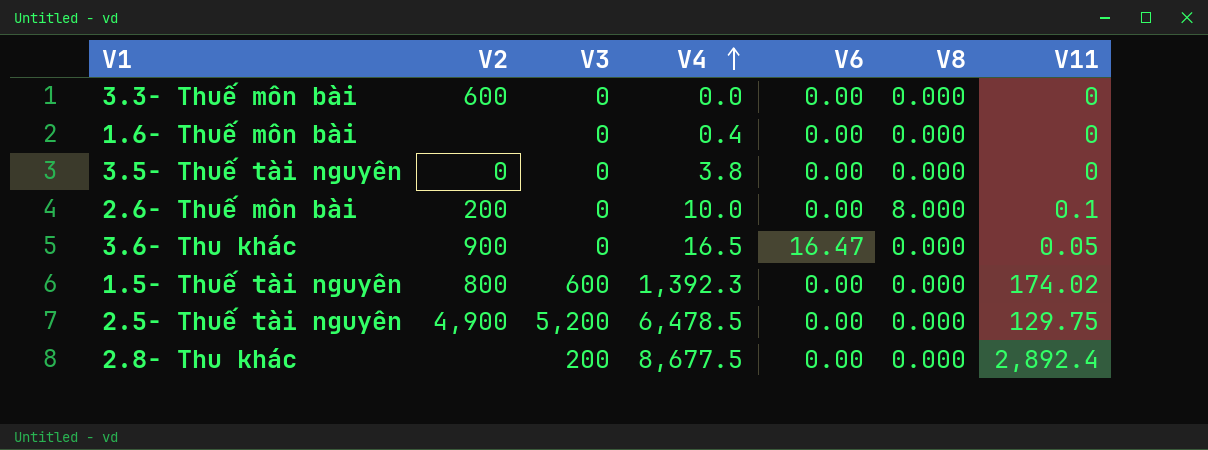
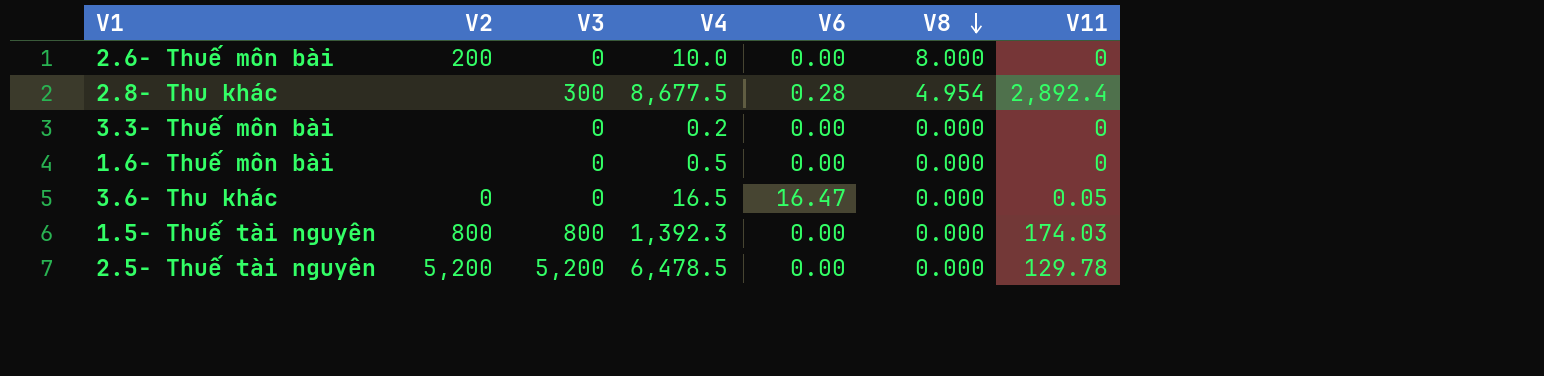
row order: V4 ascending -> V8 descending
row 3.5- Thuế tài nguyên: 0 | 0 | 3.8 | 0.00 | 0.000 | 0 -> none
2.6- Thuế môn bài | V11: 0.1 -> 0
2.8- Thu khác | V3: 200 -> 300
2.8- Thu khác | V6: 0.00 -> 0.28
2.8- Thu khác | V8: 0.000 -> 4.954
3.3- Thuế môn bài | V2: 600 -> none
3.3- Thuế môn bài | V4: 0.0 -> 0.2
1.6- Thuế môn bài | V4: 0.4 -> 0.5
3.6- Thu khác | V2: 900 -> 0
1.5- Thuế tài nguyên | V3: 600 -> 800
1.5- Thuế tài nguyên | V11: 174.02 -> 174.03
2.5- Thuế tài nguyên | V2: 4,900 -> 5,200
2.5- Thuế tài nguyên | V11: 129.75 -> 129.78

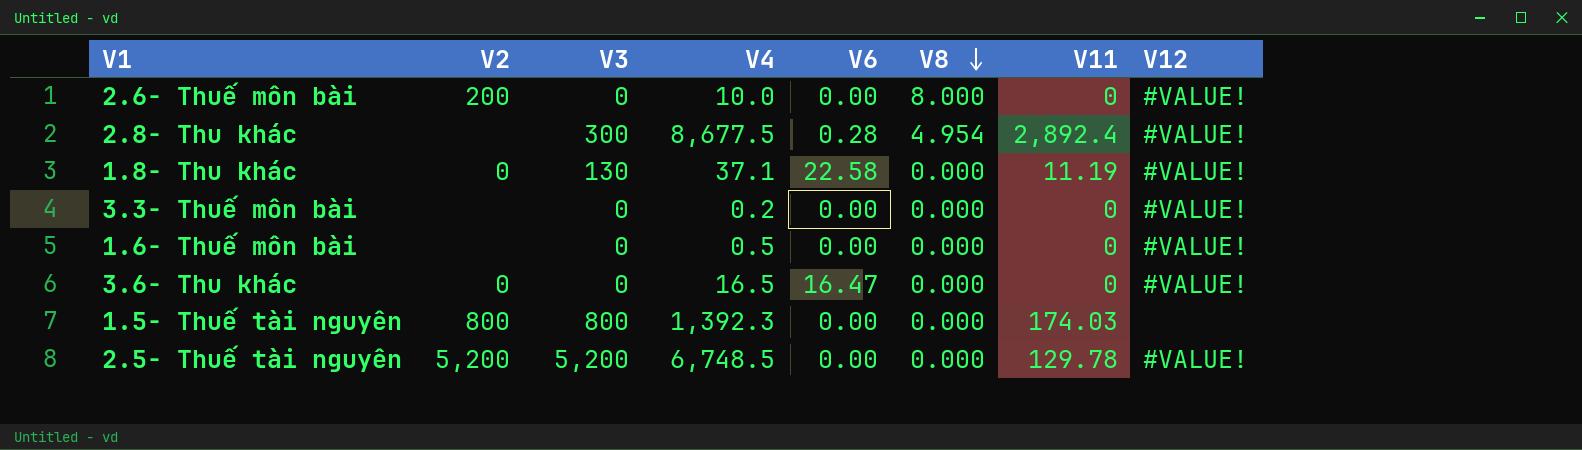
column V12 | position: none -> 8
row 1.8- Thu khác: none -> 0 | 130 | 37.1 | 22.58 | 0.000 | 11.19 | #VALUE!
3.6- Thu khác | V11: 0.05 -> 0
2.5- Thuế tài nguyên | V4: 6,478.5 -> 6,748.5

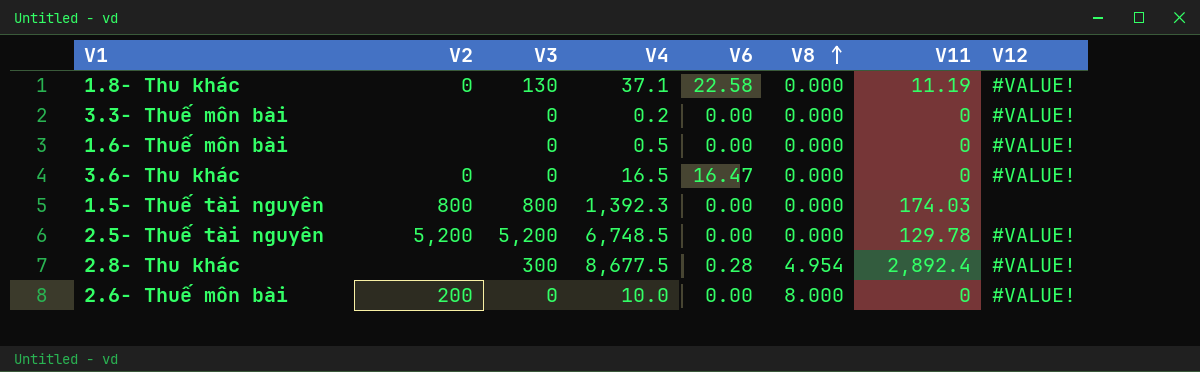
row order: V8 descending -> V8 ascending

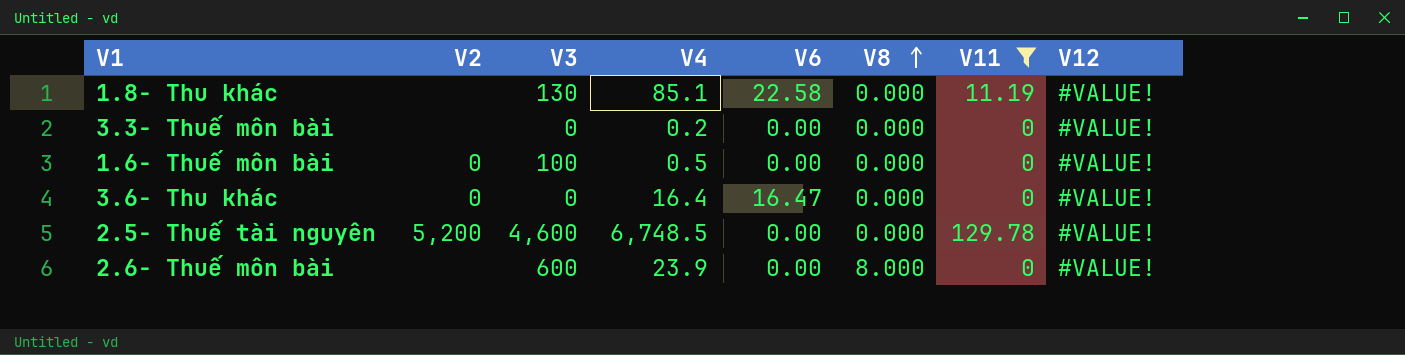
filter: none -> V11 <= 129.78
1.8- Thu khác | V2: 0 -> none
1.8- Thu khác | V4: 37.1 -> 85.1
1.6- Thuế môn bài | V2: none -> 0
1.6- Thuế môn bài | V3: 0 -> 100
3.6- Thu khác | V4: 16.5 -> 16.4
2.5- Thuế tài nguyên | V3: 5,200 -> 4,600
2.6- Thuế môn bài | V2: 200 -> none
2.6- Thuế môn bài | V3: 0 -> 600
2.6- Thuế môn bài | V4: 10.0 -> 23.9

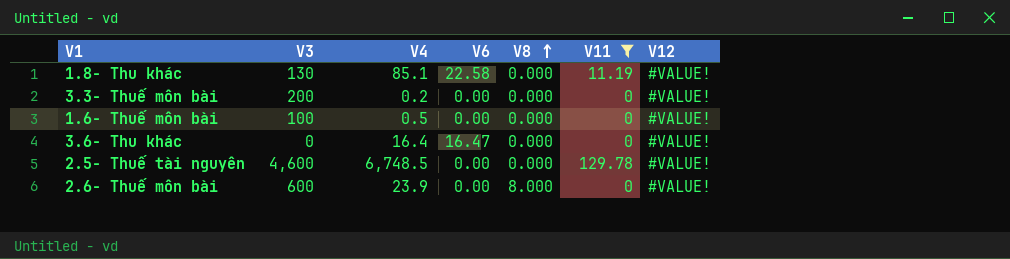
column V2 | position: 2 -> none
3.3- Thuế môn bài | V3: 0 -> 200

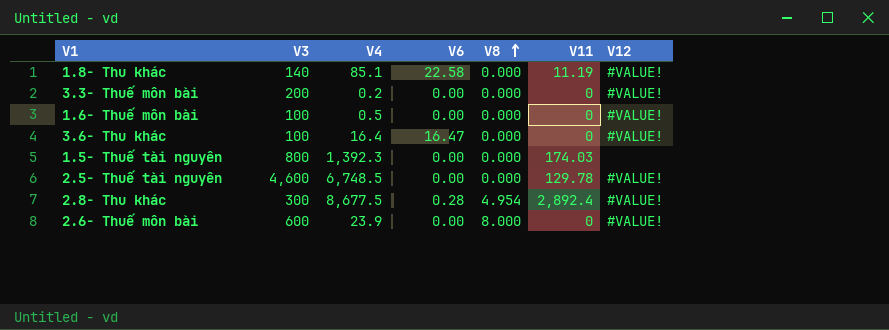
filter: V11 <= 129.78 -> none
1.8- Thu khác | V3: 130 -> 140
3.6- Thu khác | V3: 0 -> 100

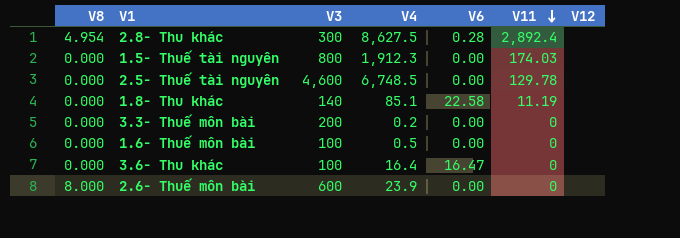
row order: V8 ascending -> V11 descending
column V8 | position: 5 -> 1
2.8- Thu khác | V4: 8,677.5 -> 8,627.5
2.8- Thu khác | V12: #VALUE! -> none
1.5- Thuế tài nguyên | V4: 1,392.3 -> 1,912.3
2.5- Thuế tài nguyên | V12: #VALUE! -> none
1.8- Thu khác | V12: #VALUE! -> none
3.3- Thuế môn bài | V12: #VALUE! -> none
1.6- Thuế môn bài | V12: #VALUE! -> none
3.6- Thu khác | V12: #VALUE! -> none
2.6- Thuế môn bài | V12: #VALUE! -> none

